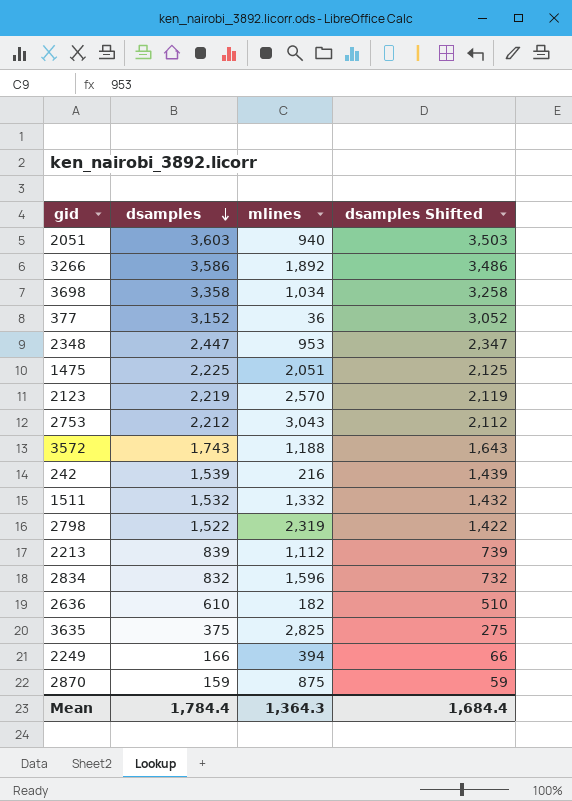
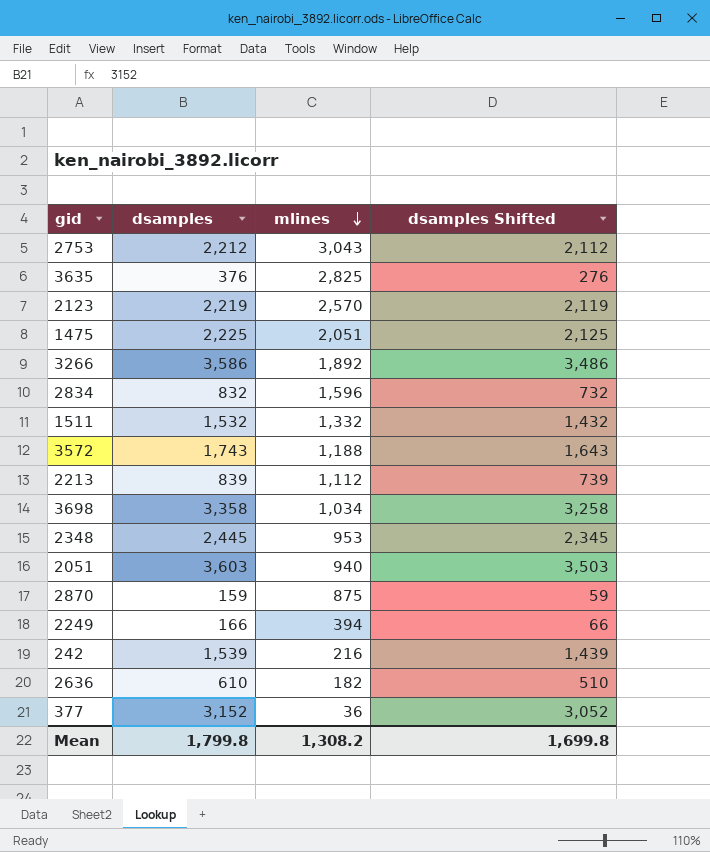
row order: dsamples descending -> mlines descending
row 2798: 1,522 | 2,319 | 1,422 -> none
3635 | dsamples: 375 -> 376
3635 | dsamples Shifted: 275 -> 276
2348 | dsamples: 2,447 -> 2,445
2348 | dsamples Shifted: 2,347 -> 2,345
Mean | dsamples: 1,784.4 -> 1,799.8
Mean | mlines: 1,364.3 -> 1,308.2
Mean | dsamples Shifted: 1,684.4 -> 1,699.8

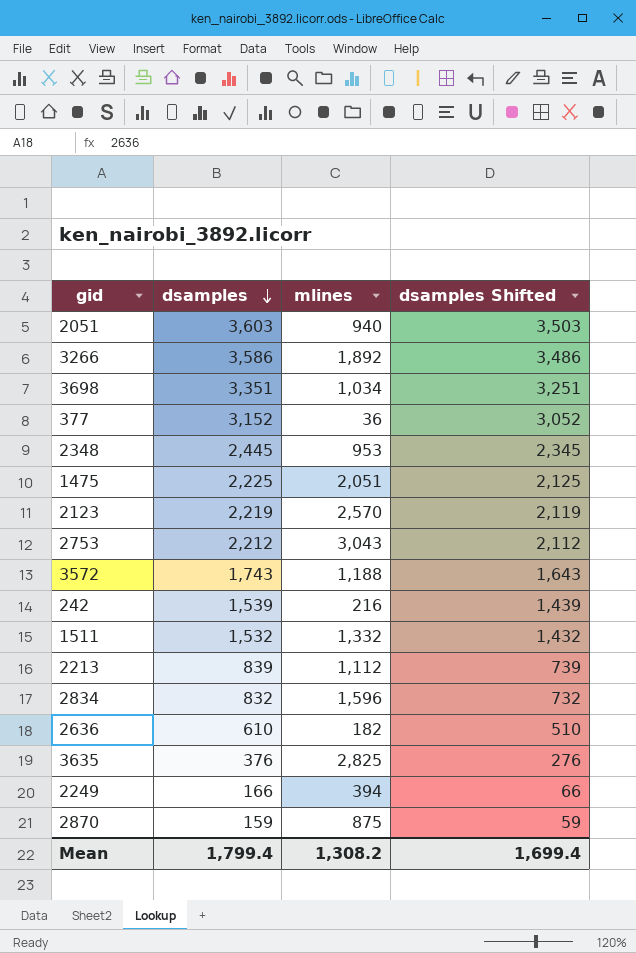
row order: mlines descending -> dsamples descending
3698 | dsamples: 3,358 -> 3,351
3698 | dsamples Shifted: 3,258 -> 3,251
Mean | dsamples: 1,799.8 -> 1,799.4
Mean | dsamples Shifted: 1,699.8 -> 1,699.4

